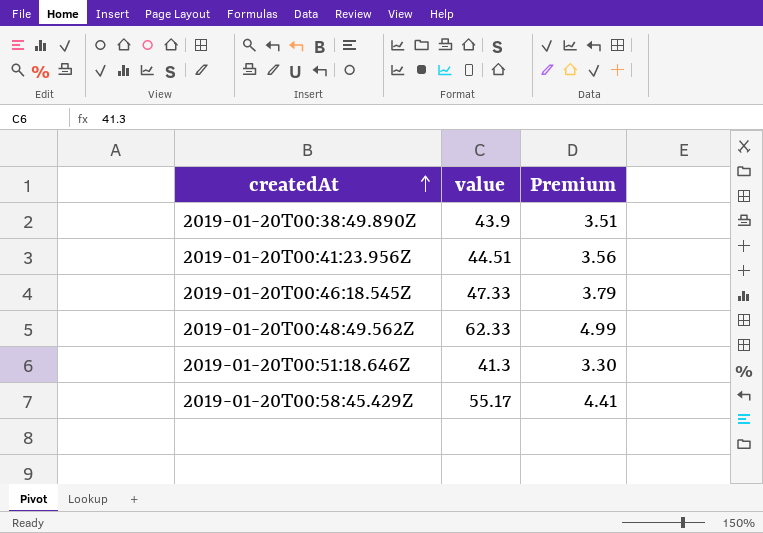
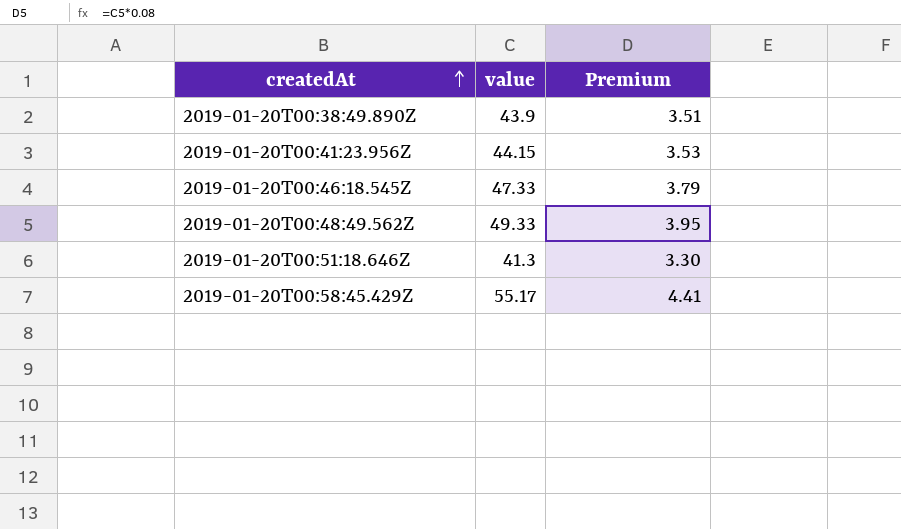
2019-01-20T00:41:23.956Z | value: 44.51 -> 44.15
2019-01-20T00:41:23.956Z | Premium: 3.56 -> 3.53
2019-01-20T00:48:49.562Z | value: 62.33 -> 49.33
2019-01-20T00:48:49.562Z | Premium: 4.99 -> 3.95

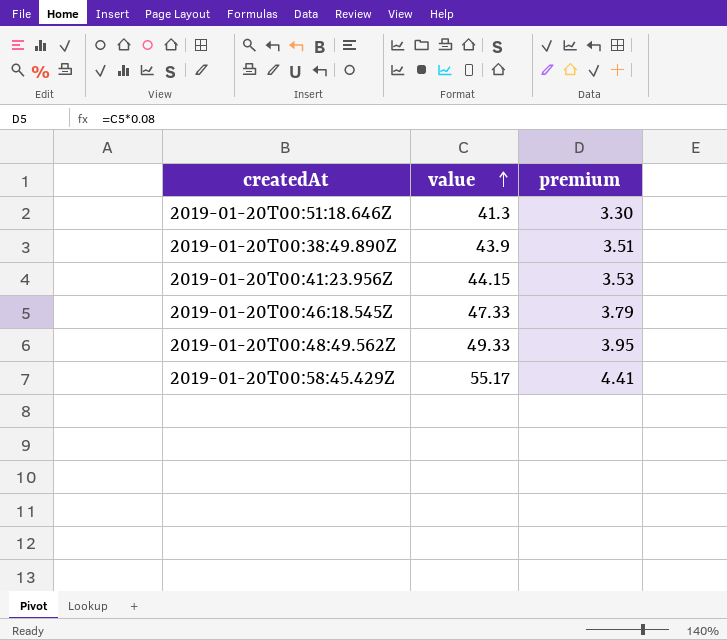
row order: createdAt ascending -> value ascending
column name: Premium -> premium

